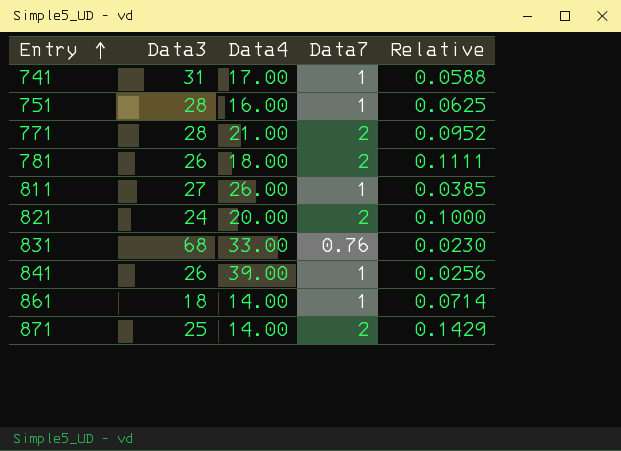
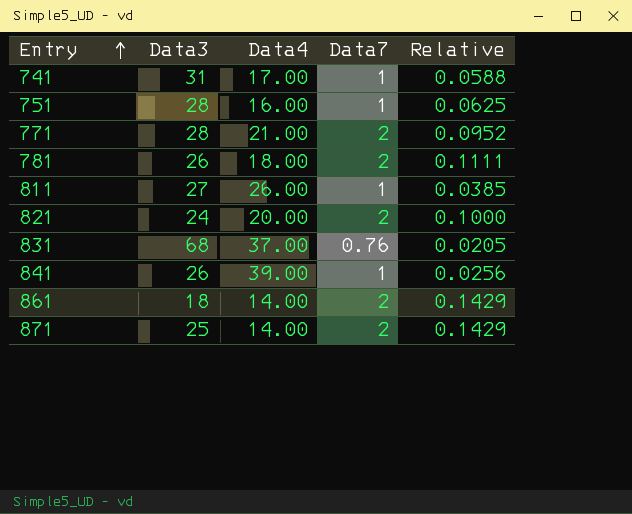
831 | Data4: 33.00 -> 37.00
831 | Relative: 0.0230 -> 0.0205
861 | Data7: 1 -> 2
861 | Relative: 0.0714 -> 0.1429

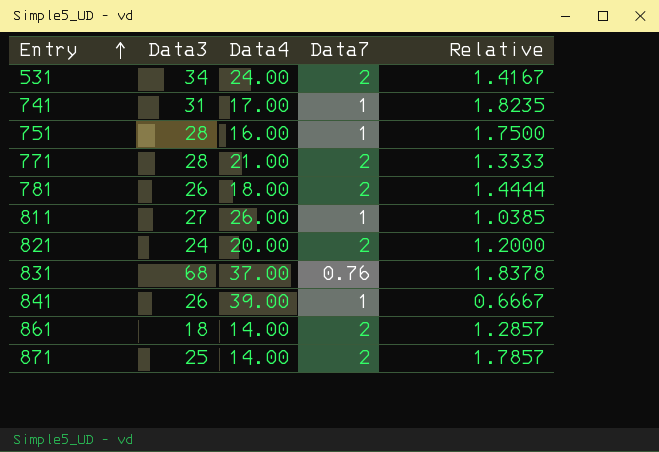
column Relative | formula: [Data7] / [Data4] -> [Data3] / [Data4]
row 531: none -> 34 | 24.00 | 2 | 1.4167

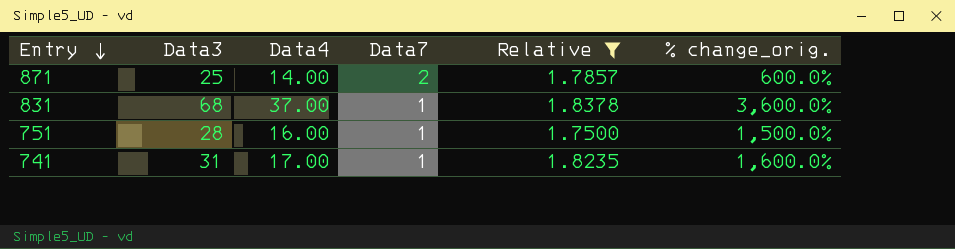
filter: none -> Relative >= 1.7500
row order: Entry ascending -> Entry descending
column % change_orig. | formula: none -> ([Data4] - [Data7]) / [Data7]
831 | Data7: 0.76 -> 1

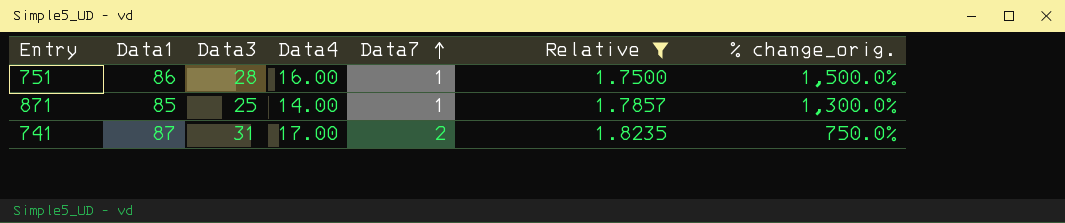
row order: Entry descending -> Data7 ascending
column Data1 | position: none -> 2
row 831: 68 | 37.00 | 1 | 1.8378 | 3,600.0% -> none
871 | Data7: 2 -> 1
871 | % change_orig.: 600.0% -> 1,300.0%
741 | Data7: 1 -> 2
741 | % change_orig.: 1,600.0% -> 750.0%

